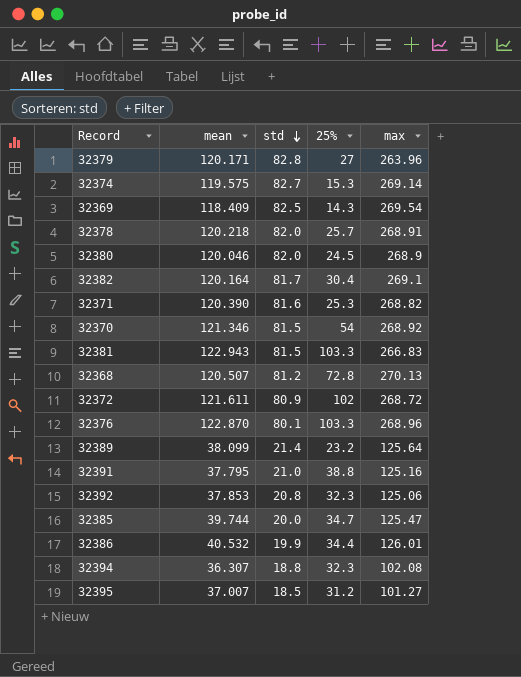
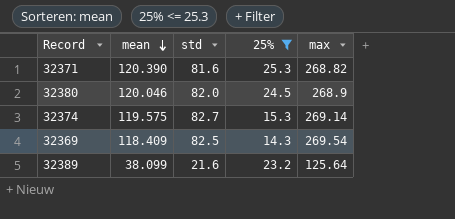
filter: none -> 25% <= 25.3
row order: std descending -> mean descending
32389 | std: 21.4 -> 21.6

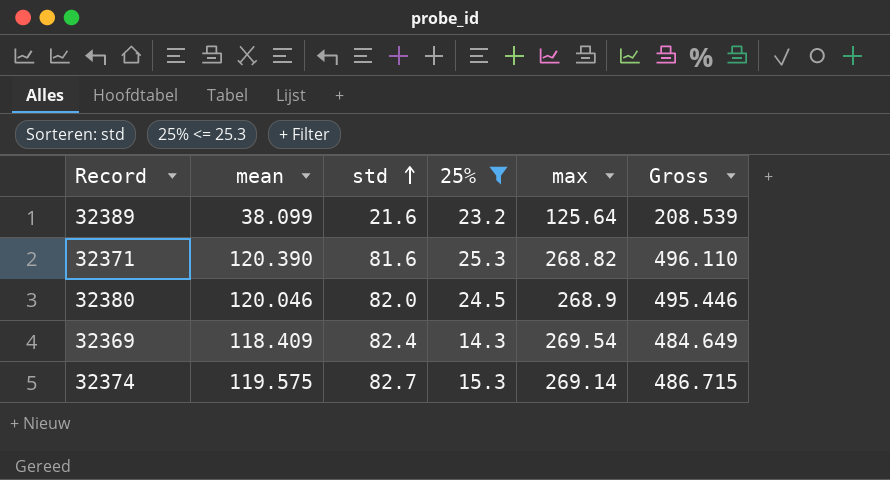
row order: mean descending -> std ascending
column Gross | formula: none -> [mean] + [std] + [25%] + [max]
32369 | std: 82.5 -> 82.4

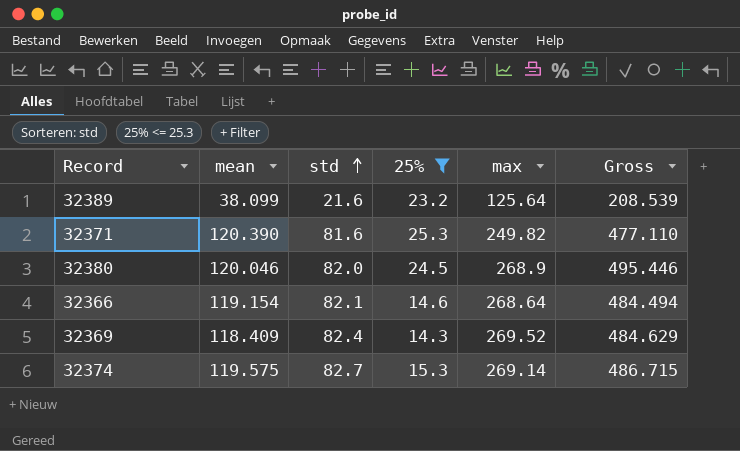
32371 | max: 268.82 -> 249.82
32371 | Gross: 496.110 -> 477.110
row 32366: none -> 119.154 | 82.1 | 14.6 | 268.64 | 484.494
32369 | max: 269.54 -> 269.52
32369 | Gross: 484.649 -> 484.629

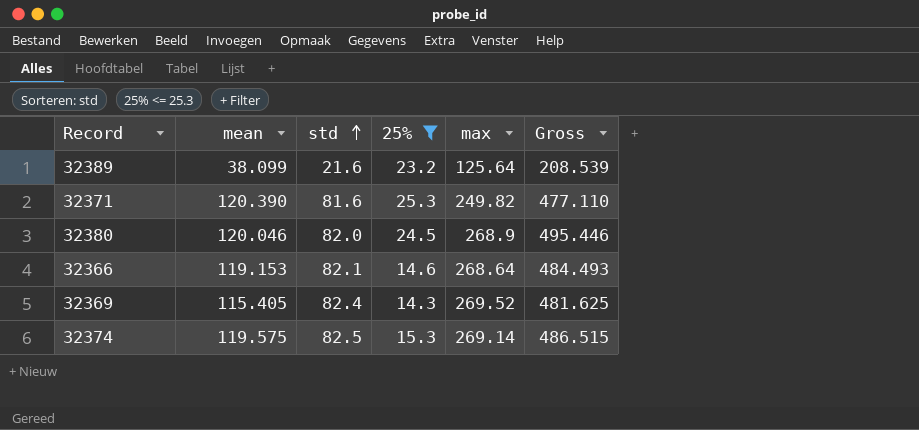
32366 | mean: 119.154 -> 119.153
32366 | Gross: 484.494 -> 484.493
32369 | mean: 118.409 -> 115.405
32369 | Gross: 484.629 -> 481.625
32374 | std: 82.7 -> 82.5
32374 | Gross: 486.715 -> 486.515

